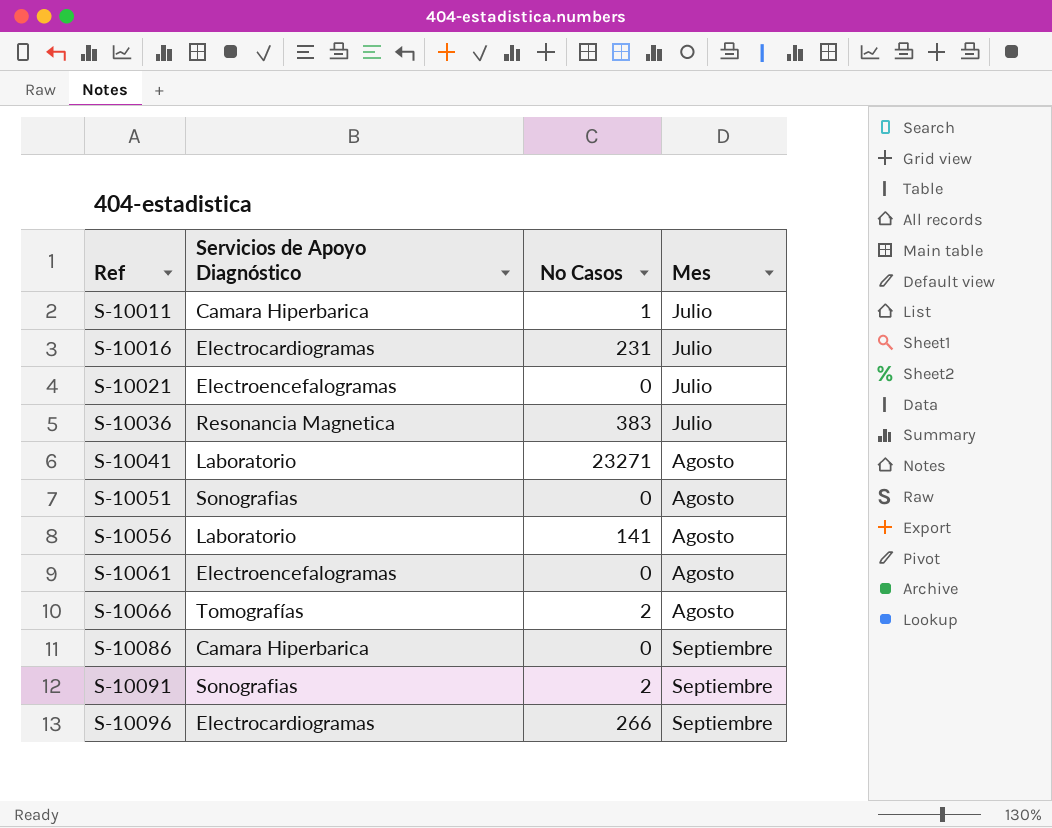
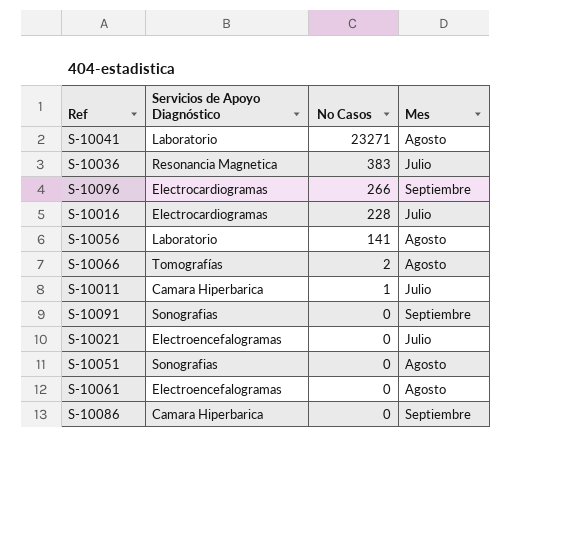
row order: Ref ascending -> No Casos descending
S-10016 | No Casos: 231 -> 228
S-10091 | No Casos: 2 -> 0

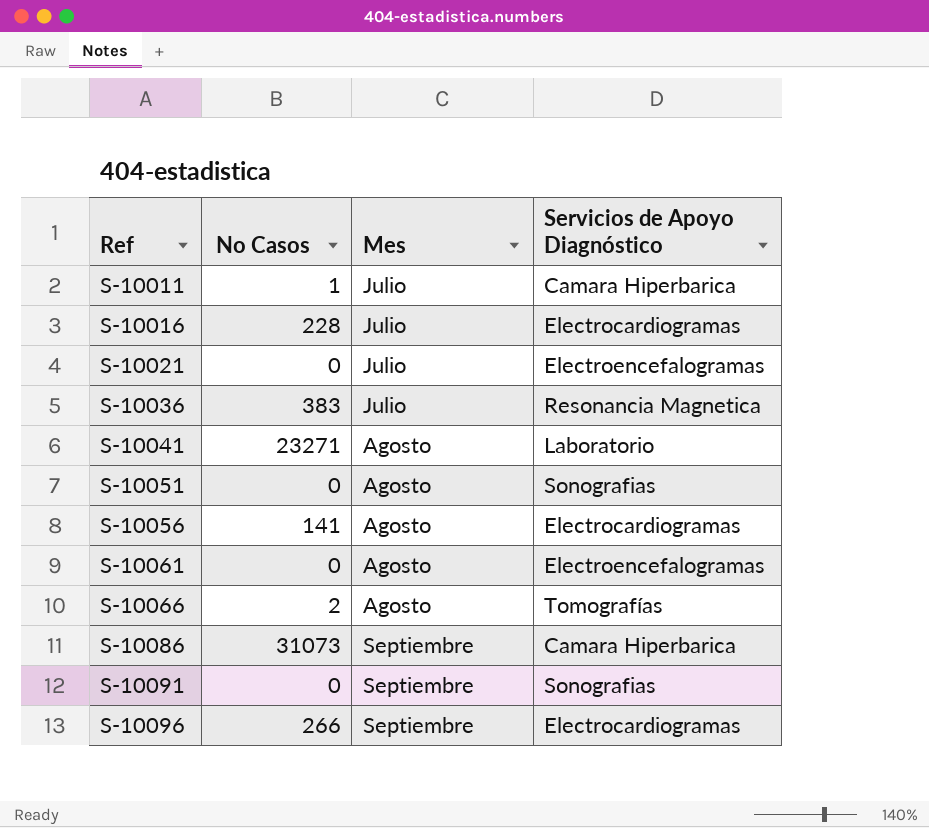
row order: No Casos descending -> Ref ascending
column Servicios de Apoyo Diagnóstico | position: 2 -> 4
S-10056 | Servicios de Apoyo Diagnóstico: Laboratorio -> Electrocardiogramas
S-10086 | No Casos: 0 -> 31073

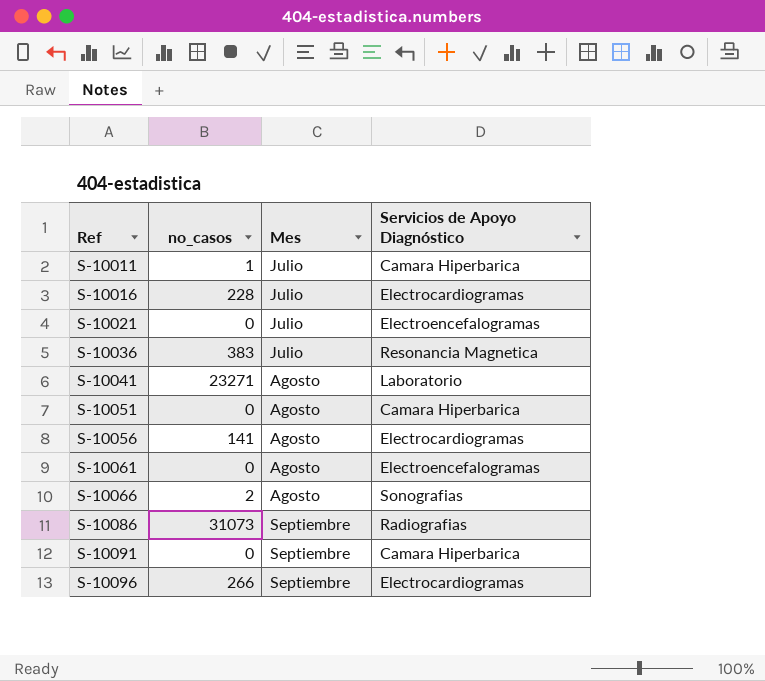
column name: No Casos -> no_casos
S-10051 | Servicios de Apoyo Diagnóstico: Sonografias -> Camara Hiperbarica
S-10066 | Servicios de Apoyo Diagnóstico: Tomografías -> Sonografias
S-10086 | Servicios de Apoyo Diagnóstico: Camara Hiperbarica -> Radiografias
S-10091 | Servicios de Apoyo Diagnóstico: Sonografias -> Camara Hiperbarica

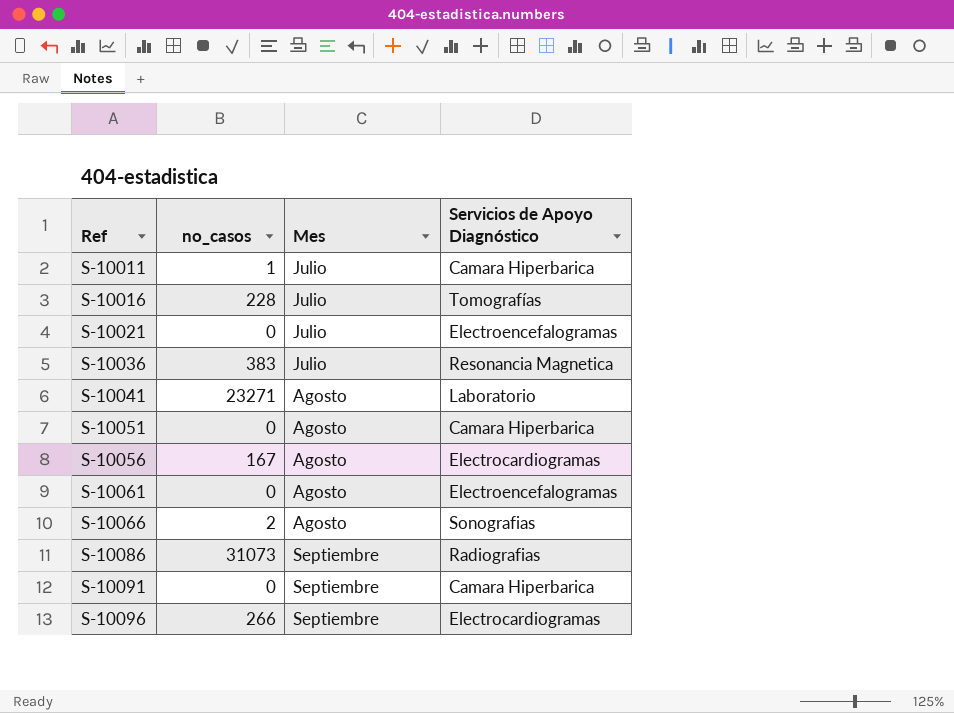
S-10016 | Servicios de Apoyo Diagnóstico: Electrocardiogramas -> Tomografías
S-10056 | no_casos: 141 -> 167

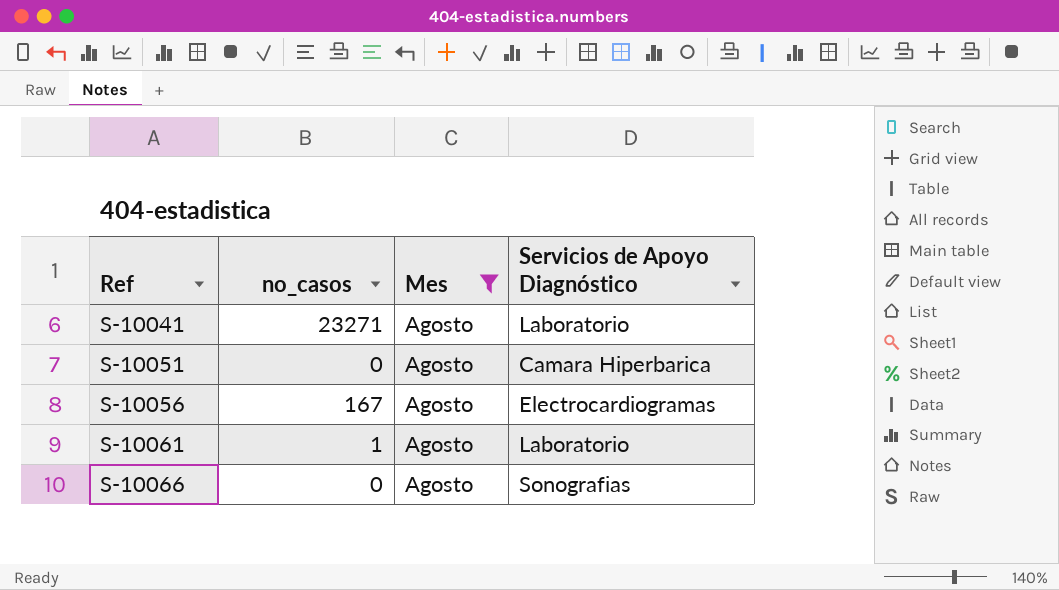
filter: none -> Mes = Agosto
S-10061 | no_casos: 0 -> 1
S-10061 | Servicios de Apoyo Diagnóstico: Electroencefalogramas -> Laboratorio
S-10066 | no_casos: 2 -> 0

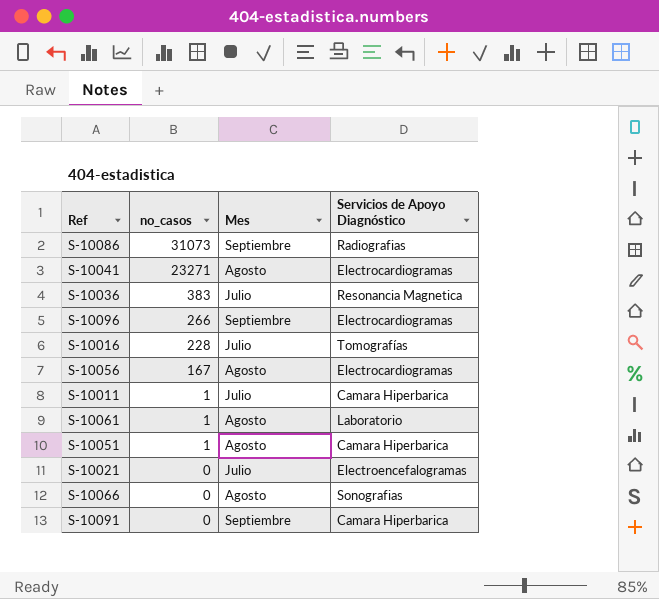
filter: Mes = Agosto -> none
row order: Ref ascending -> no_casos descending
S-10041 | Servicios de Apoyo Diagnóstico: Laboratorio -> Electrocardiogramas
S-10051 | no_casos: 0 -> 1

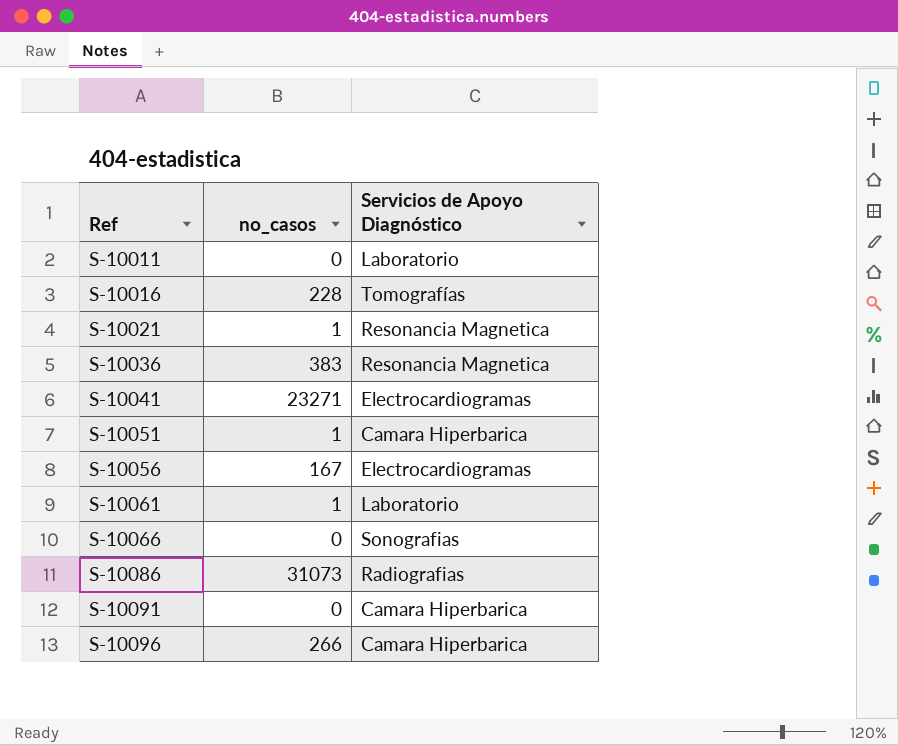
row order: no_casos descending -> Ref ascending
column Mes | position: 3 -> none
S-10011 | no_casos: 1 -> 0
S-10011 | Servicios de Apoyo Diagnóstico: Camara Hiperbarica -> Laboratorio
S-10021 | no_casos: 0 -> 1
S-10021 | Servicios de Apoyo Diagnóstico: Electroencefalogramas -> Resonancia Magnetica
S-10096 | Servicios de Apoyo Diagnóstico: Electrocardiogramas -> Camara Hiperbarica

